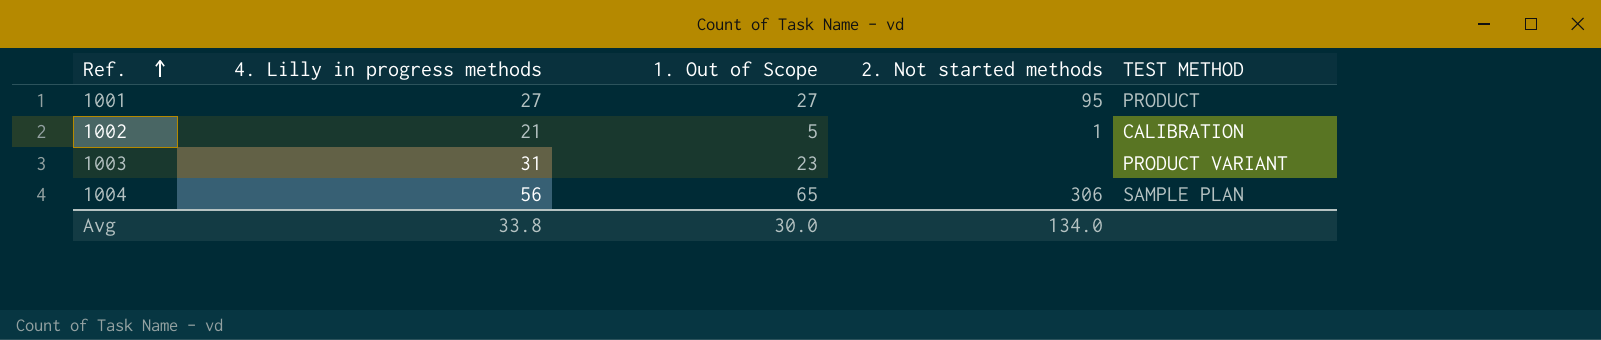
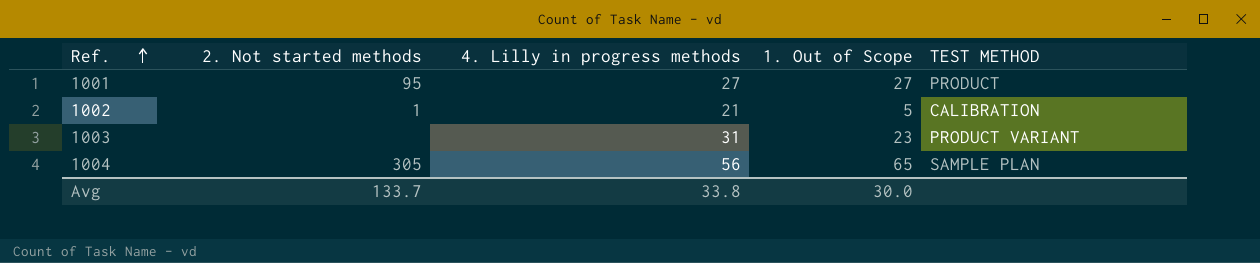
column 2. Not started methods | position: 4 -> 2
1004 | 2. Not started methods: 306 -> 305
Avg | 2. Not started methods: 134.0 -> 133.7

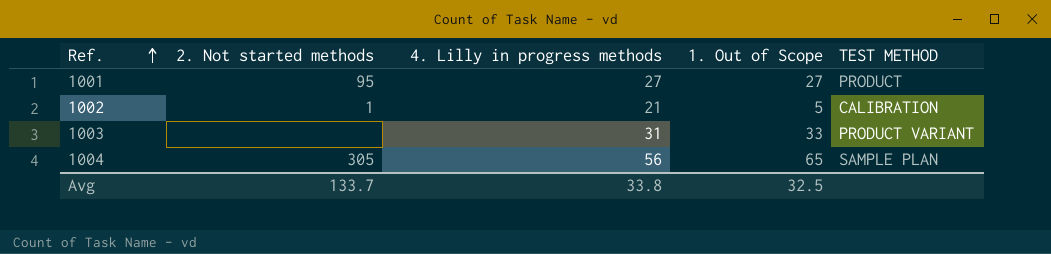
1003 | 1. Out of Scope: 23 -> 33
Avg | 1. Out of Scope: 30.0 -> 32.5

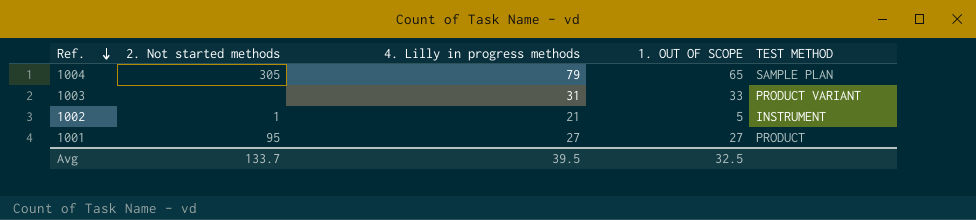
row order: Ref. ascending -> Ref. descending
column name: 1. Out of Scope -> 1. OUT OF SCOPE
1004 | 4. Lilly in progress methods: 56 -> 79
1002 | TEST METHOD: CALIBRATION -> INSTRUMENT
Avg | 4. Lilly in progress methods: 33.8 -> 39.5

